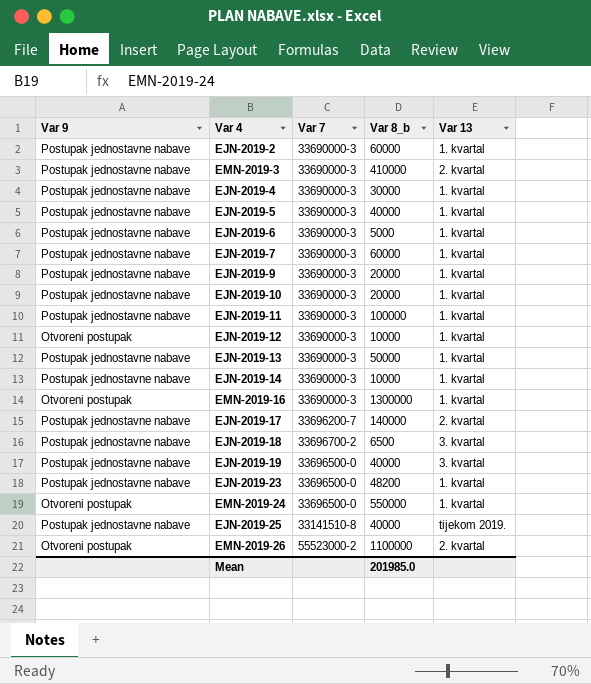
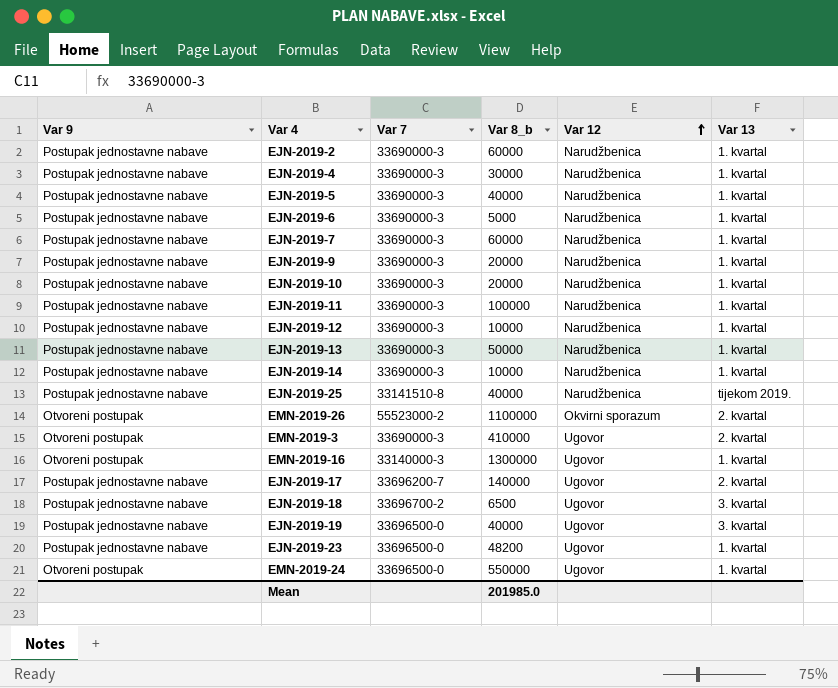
row order: none -> Var 12 ascending
column Var 12 | position: none -> 5
EJN-2019-12 | Var 9: Otvoreni postupak -> Postupak jednostavne nabave
EMN-2019-3 | Var 9: Postupak jednostavne nabave -> Otvoreni postupak
EMN-2019-16 | Var 7: 33690000-3 -> 33140000-3

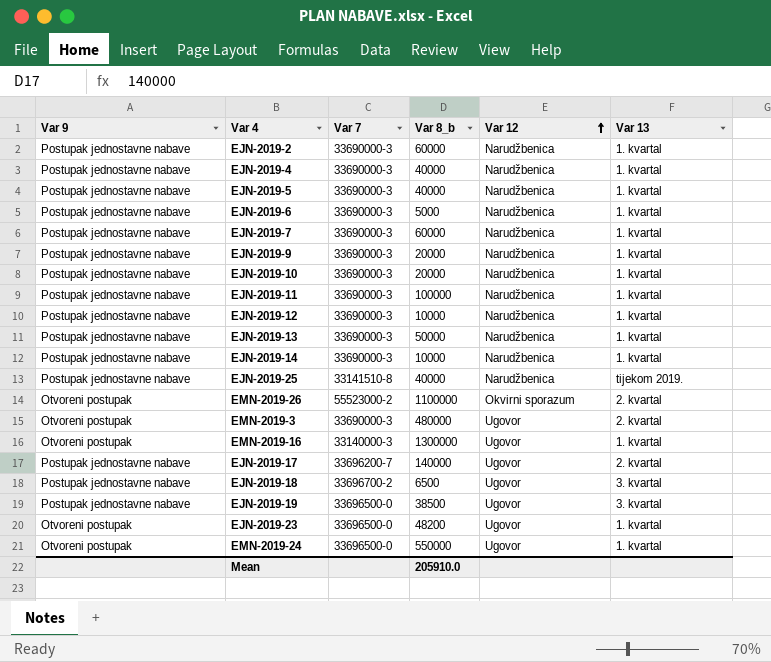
EJN-2019-4 | Var 8_b: 30000 -> 40000
EMN-2019-3 | Var 8_b: 410000 -> 480000
EJN-2019-19 | Var 8_b: 40000 -> 38500
EJN-2019-23 | Var 9: Postupak jednostavne nabave -> Otvoreni postupak
Mean | Var 8_b: 201985.0 -> 205910.0

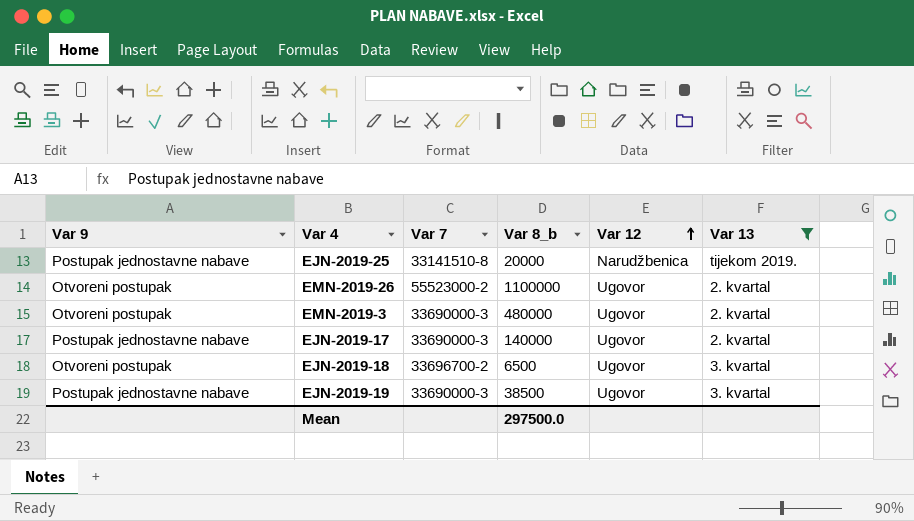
filter: none -> Var 13 != 1. kvartal
EJN-2019-25 | Var 8_b: 40000 -> 20000
EMN-2019-26 | Var 12: Okvirni sporazum -> Ugovor
EJN-2019-17 | Var 7: 33696200-7 -> 33690000-3
EJN-2019-18 | Var 9: Postupak jednostavne nabave -> Otvoreni postupak
EJN-2019-19 | Var 7: 33696500-0 -> 33690000-3
Mean | Var 8_b: 205910.0 -> 297500.0

